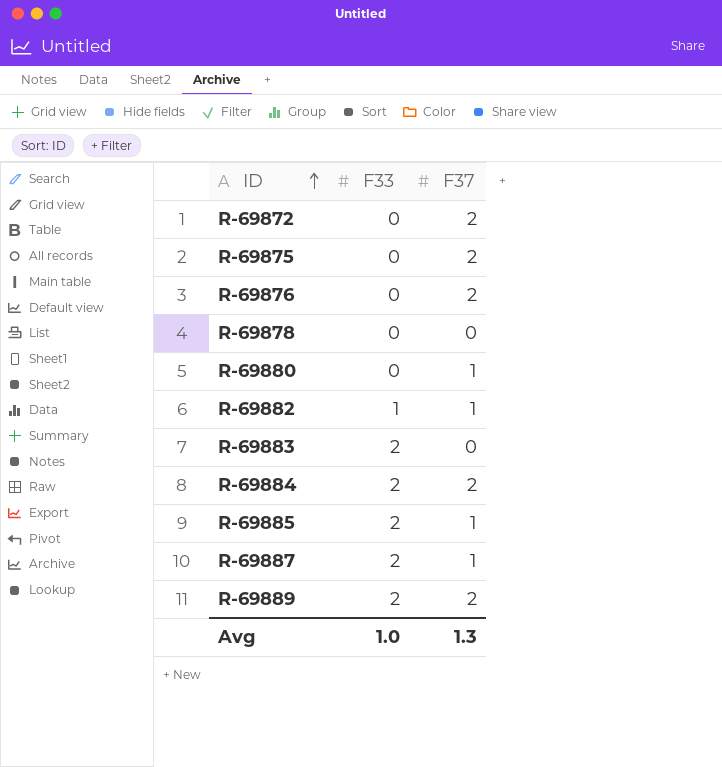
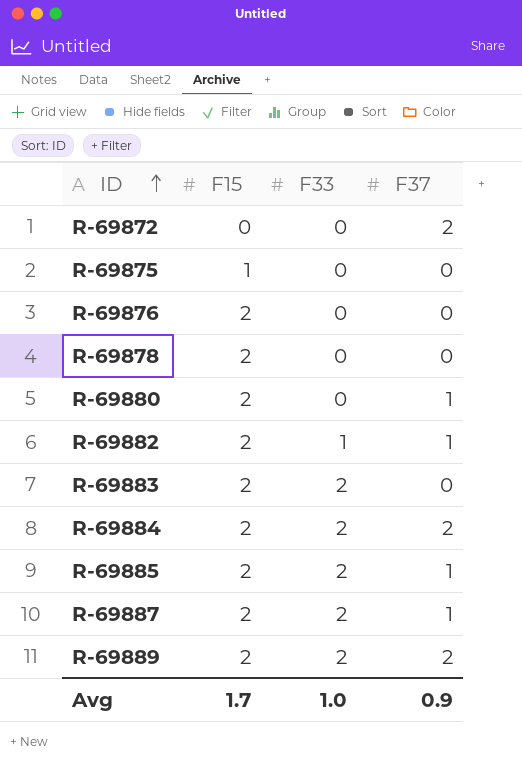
column F15 | position: none -> 2
R-69875 | F37: 2 -> 0
R-69876 | F37: 2 -> 0
Avg | F37: 1.3 -> 0.9

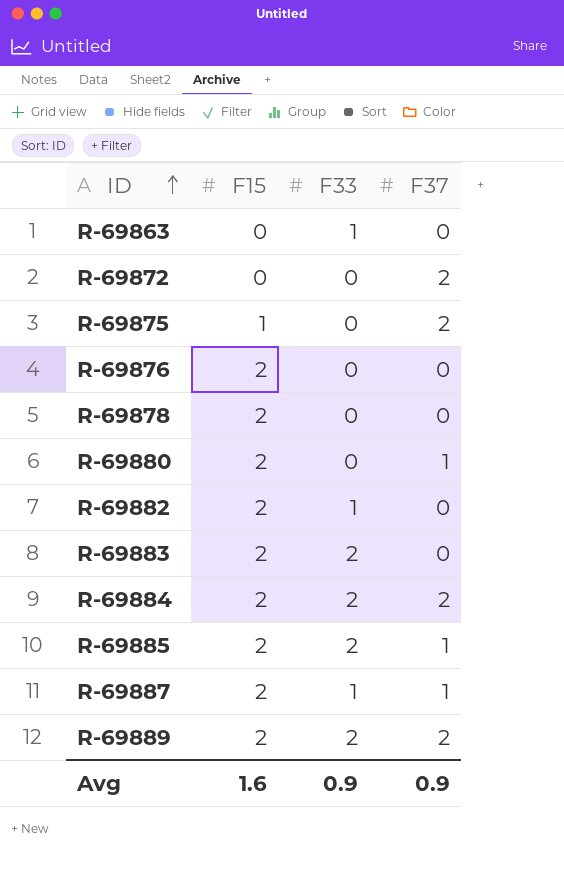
row R-69863: none -> 0 | 1 | 0
R-69875 | F37: 0 -> 2
R-69882 | F37: 1 -> 0
R-69887 | F33: 2 -> 1
Avg | F15: 1.7 -> 1.6
Avg | F33: 1.0 -> 0.9

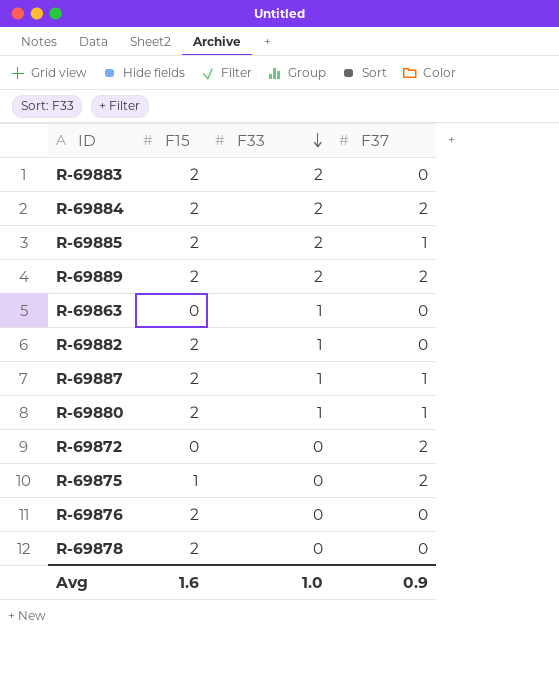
row order: ID ascending -> F33 descending
R-69880 | F33: 0 -> 1
Avg | F33: 0.9 -> 1.0

